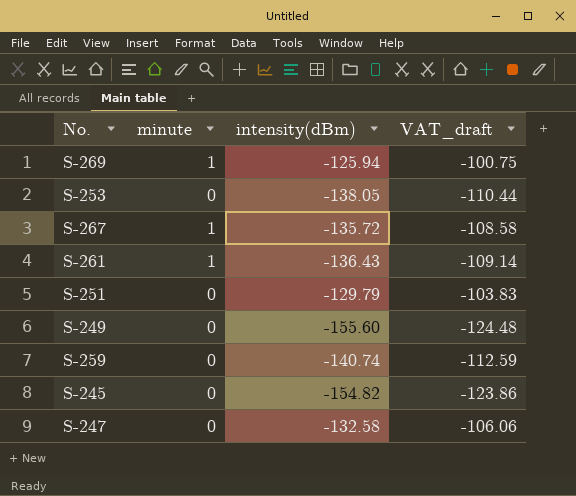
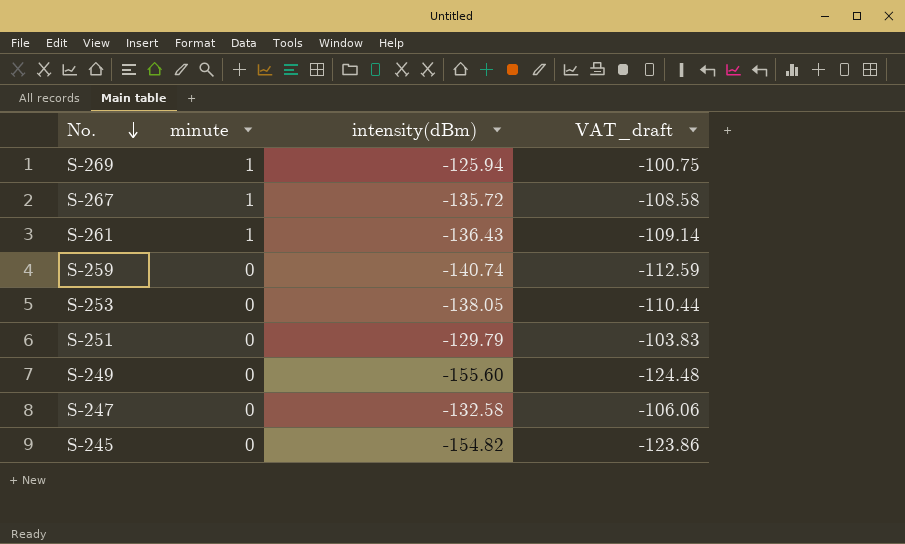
row order: none -> No. descending

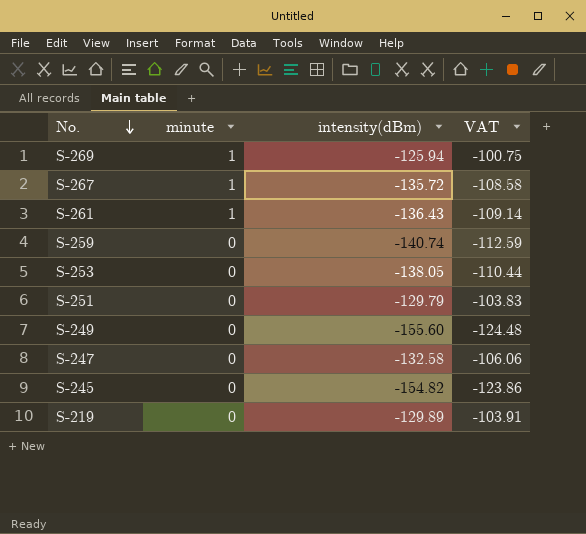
column name: VAT_draft -> VAT
row S-219: none -> 0 | -129.89 | -103.91

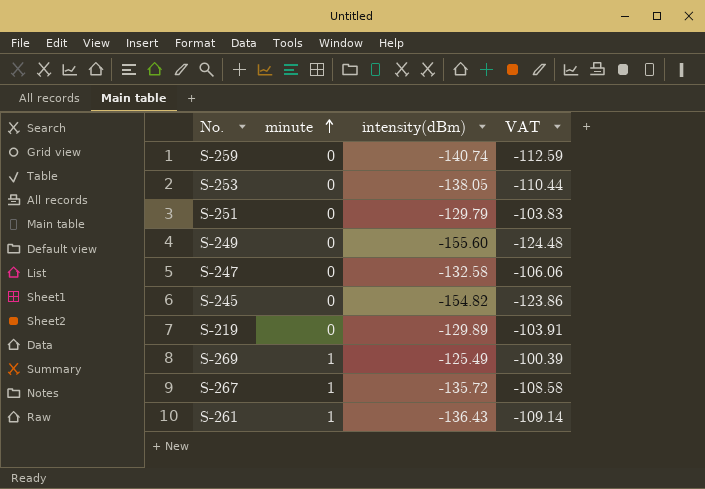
row order: No. descending -> minute ascending
S-269 | intensity(dBm): -125.94 -> -125.49
S-269 | VAT: -100.75 -> -100.39

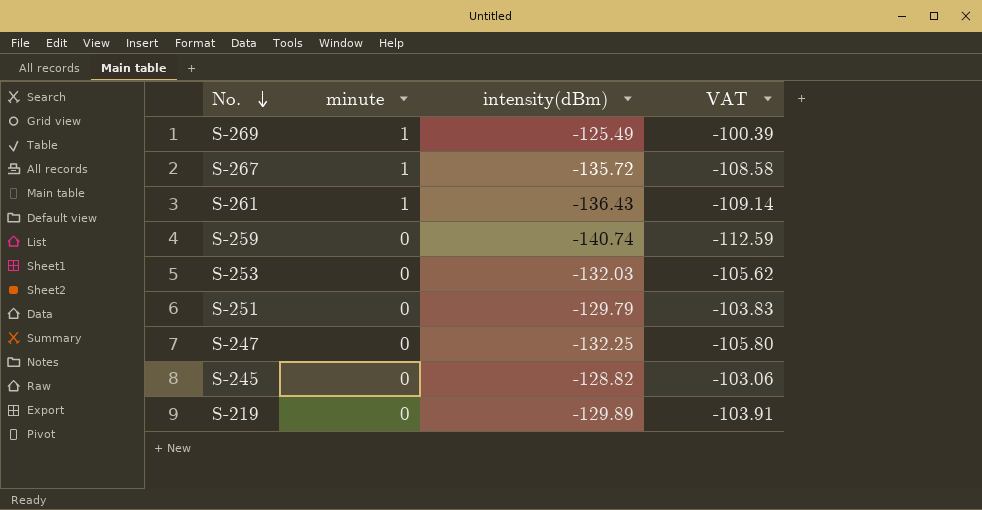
row order: minute ascending -> No. descending
row S-249: 0 | -155.60 | -124.48 -> none
S-253 | intensity(dBm): -138.05 -> -132.03
S-253 | VAT: -110.44 -> -105.62
S-247 | intensity(dBm): -132.58 -> -132.25
S-247 | VAT: -106.06 -> -105.80
S-245 | intensity(dBm): -154.82 -> -128.82
S-245 | VAT: -123.86 -> -103.06

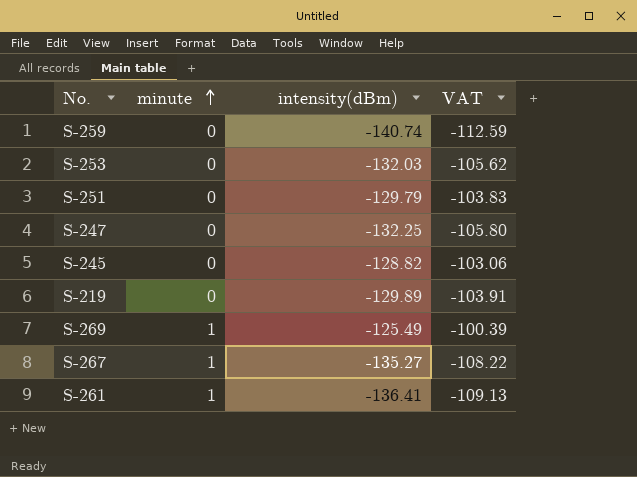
row order: No. descending -> minute ascending
S-267 | intensity(dBm): -135.72 -> -135.27
S-267 | VAT: -108.58 -> -108.22
S-261 | intensity(dBm): -136.43 -> -136.41
S-261 | VAT: -109.14 -> -109.13

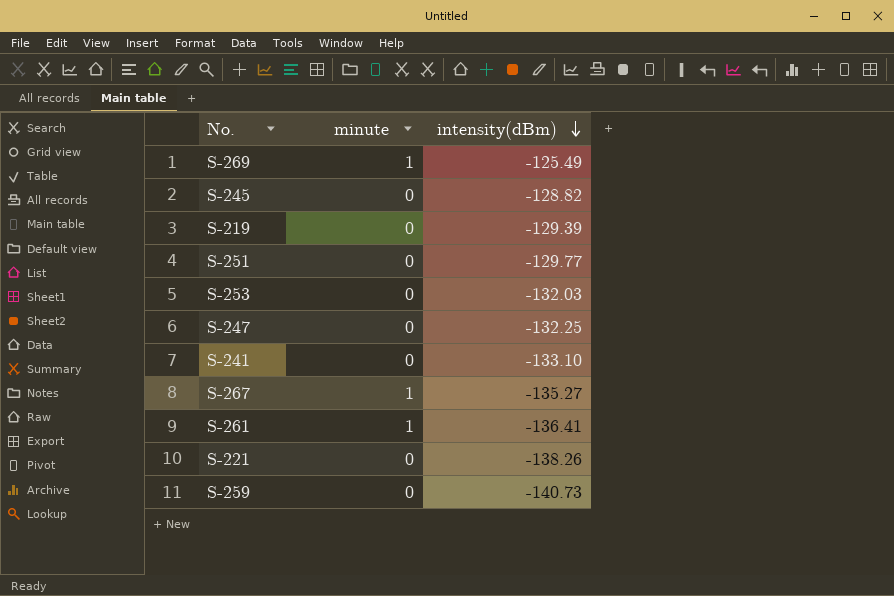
row order: minute ascending -> intensity(dBm) descending
column VAT | formula: [intensity(dBm)] * 0.8 -> none
S-219 | intensity(dBm): -129.89 -> -129.39
S-251 | intensity(dBm): -129.79 -> -129.77
row S-241: none -> 0 | -133.10
row S-221: none -> 0 | -138.26
S-259 | intensity(dBm): -140.74 -> -140.73

